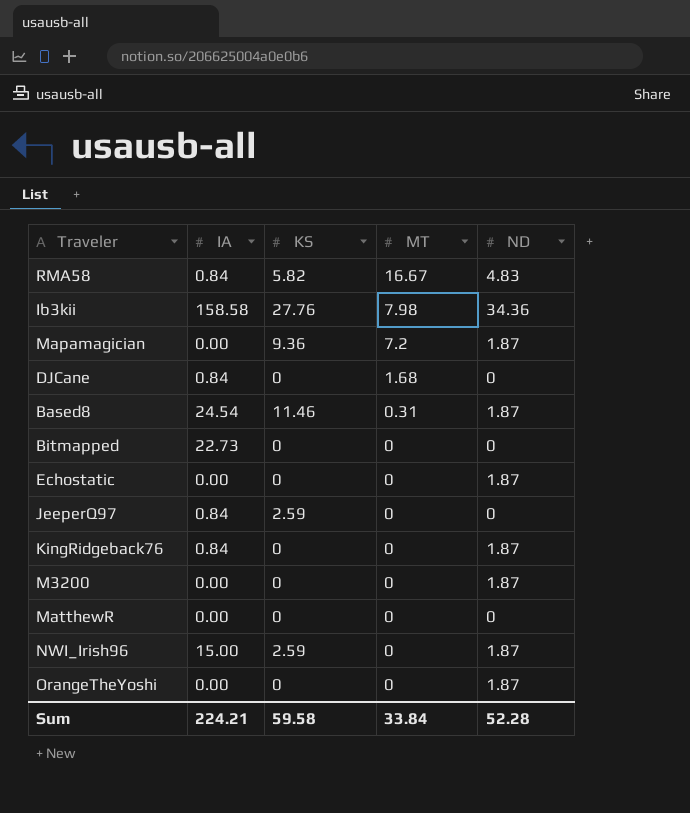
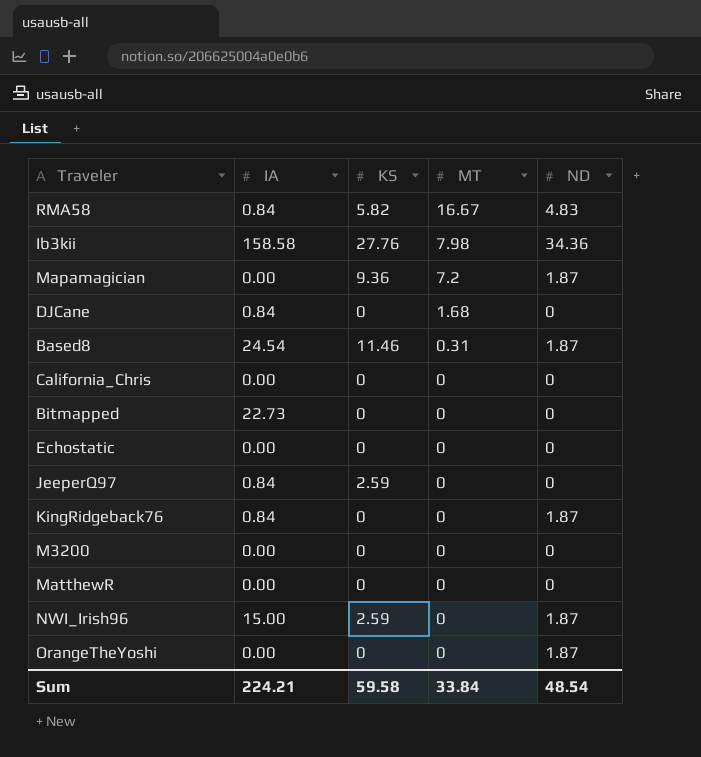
row California_Chris: none -> 0.00 | 0 | 0 | 0
Echostatic | ND: 1.87 -> 0
M3200 | ND: 1.87 -> 0
Sum | ND: 52.28 -> 48.54

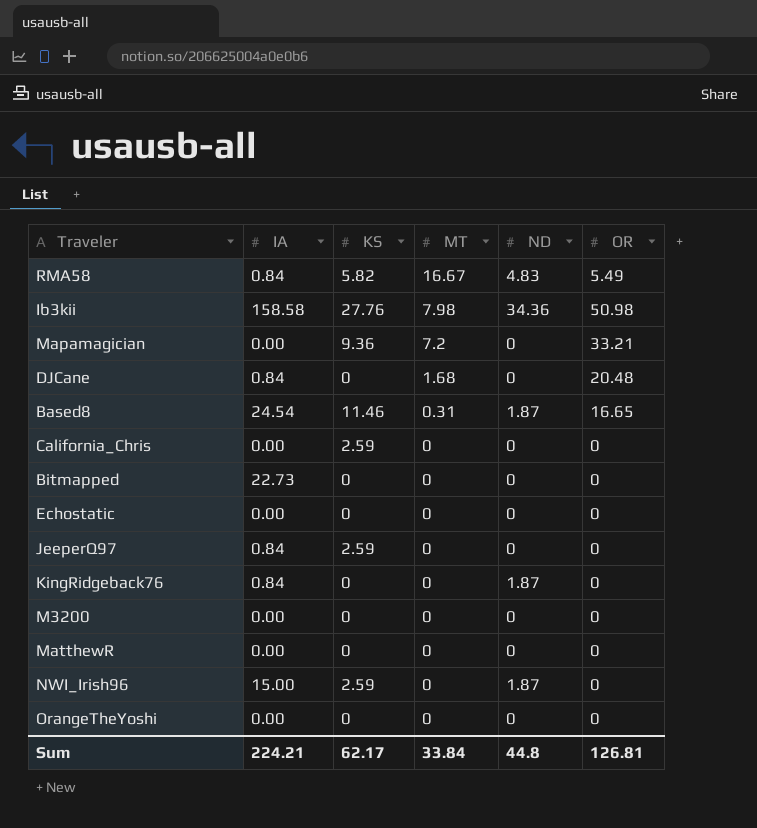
column OR | position: none -> 6
Mapamagician | ND: 1.87 -> 0
California_Chris | KS: 0 -> 2.59
OrangeTheYoshi | ND: 1.87 -> 0
Sum | KS: 59.58 -> 62.17
Sum | ND: 48.54 -> 44.8

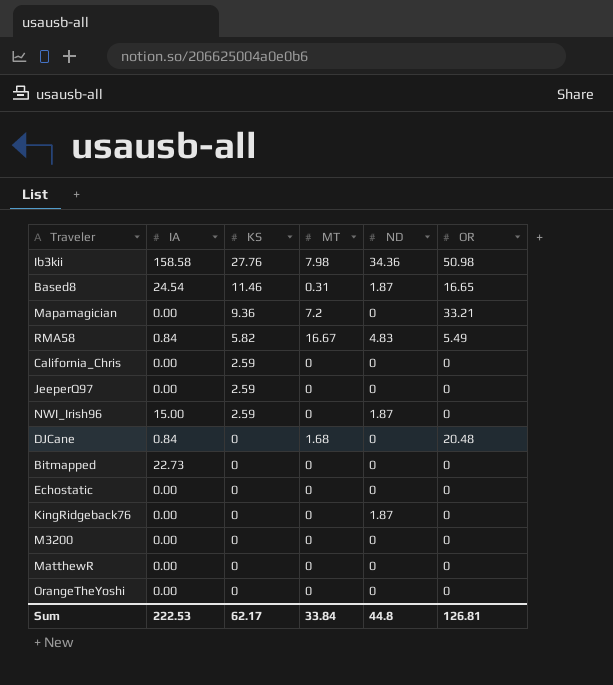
row order: MT descending -> KS descending
JeeperQ97 | IA: 0.84 -> 0.00
KingRidgeback76 | IA: 0.84 -> 0.00
Sum | IA: 224.21 -> 222.53

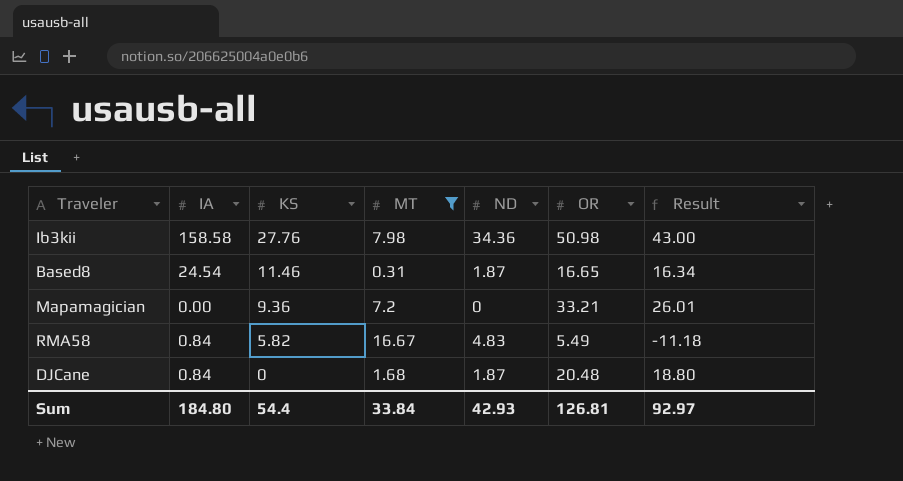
filter: none -> MT != 0
column Result | formula: none -> [OR] - [MT]
DJCane | ND: 0 -> 1.87
Sum | IA: 222.53 -> 184.80
Sum | KS: 62.17 -> 54.4
Sum | ND: 44.8 -> 42.93

